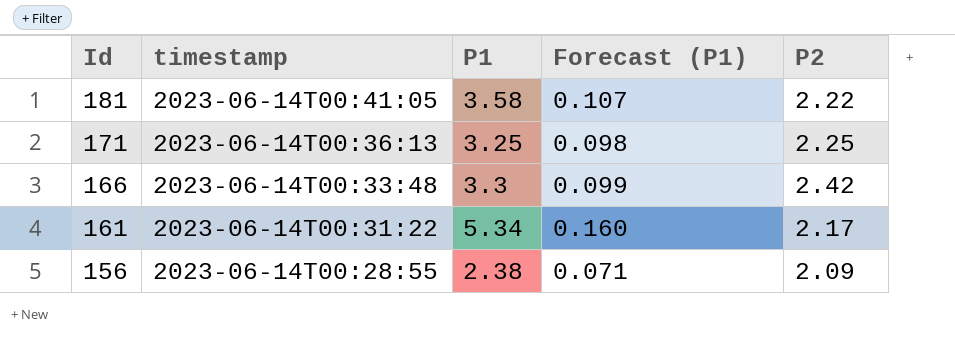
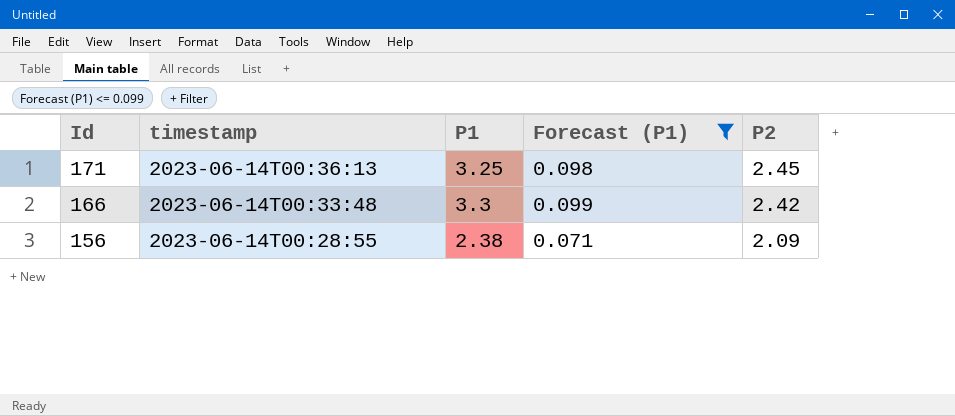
filter: none -> Forecast (P1) <= 0.099
171 | P2: 2.25 -> 2.45

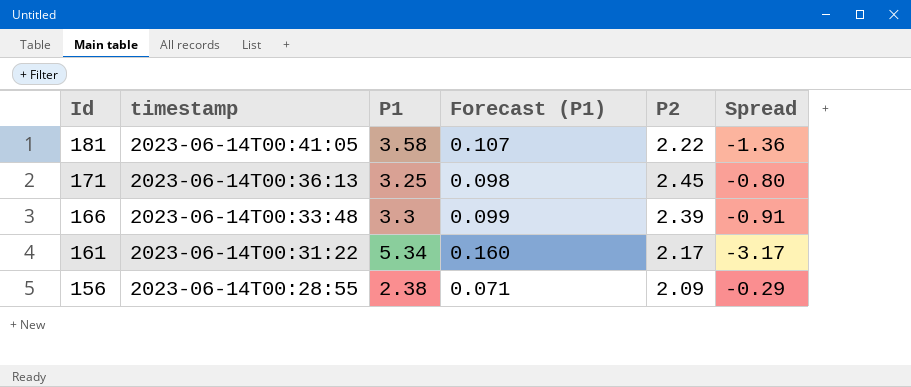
filter: Forecast (P1) <= 0.099 -> none
column Spread | formula: none -> [P2] - [P1]
166 | P2: 2.42 -> 2.39

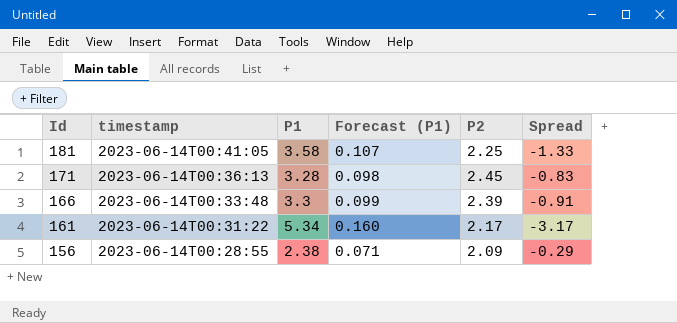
181 | P2: 2.22 -> 2.25
181 | Spread: -1.36 -> -1.33
171 | P1: 3.25 -> 3.28
171 | Spread: -0.80 -> -0.83

